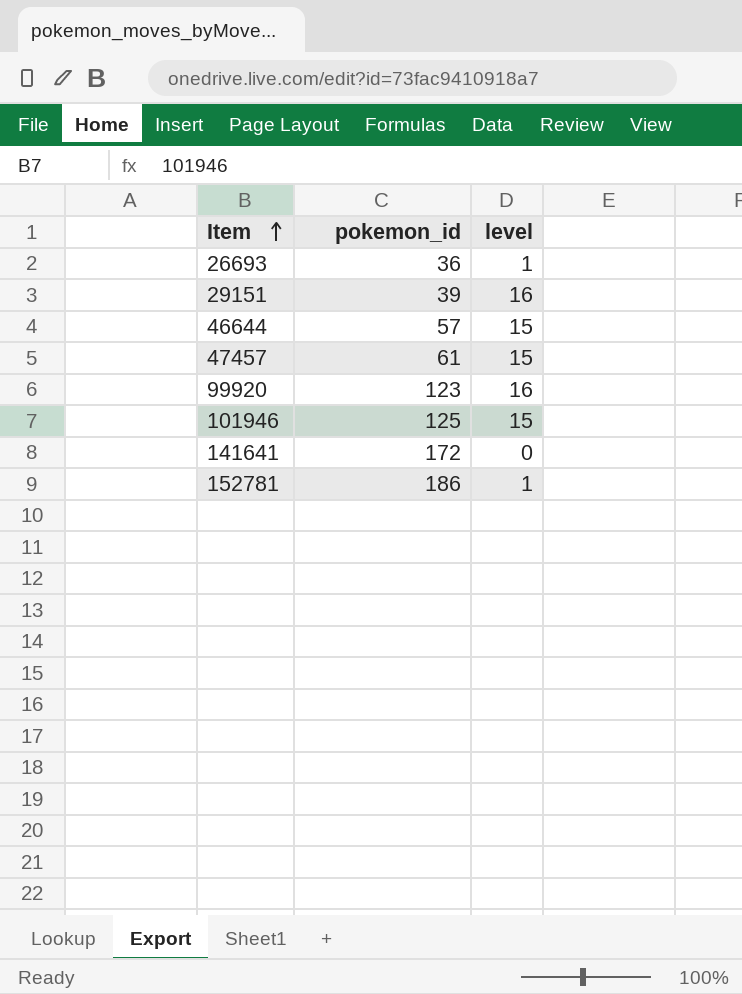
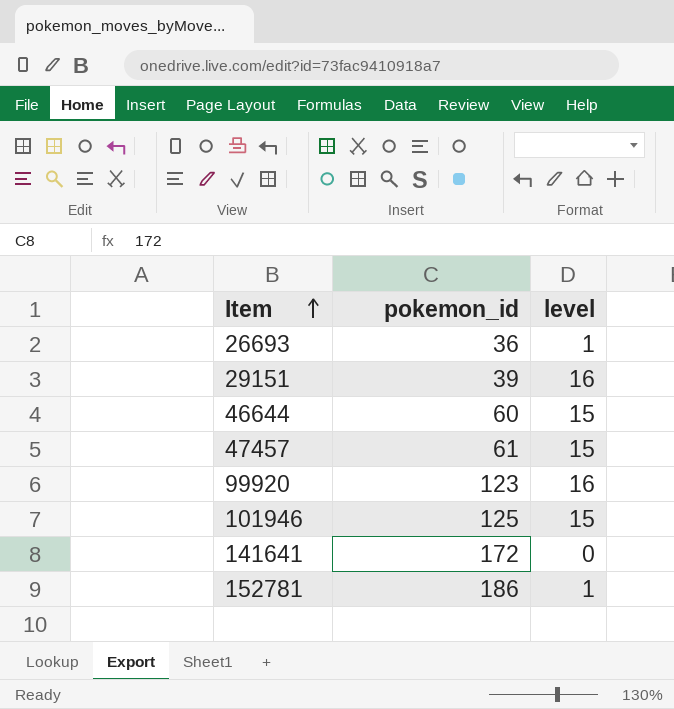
46644 | pokemon_id: 57 -> 60

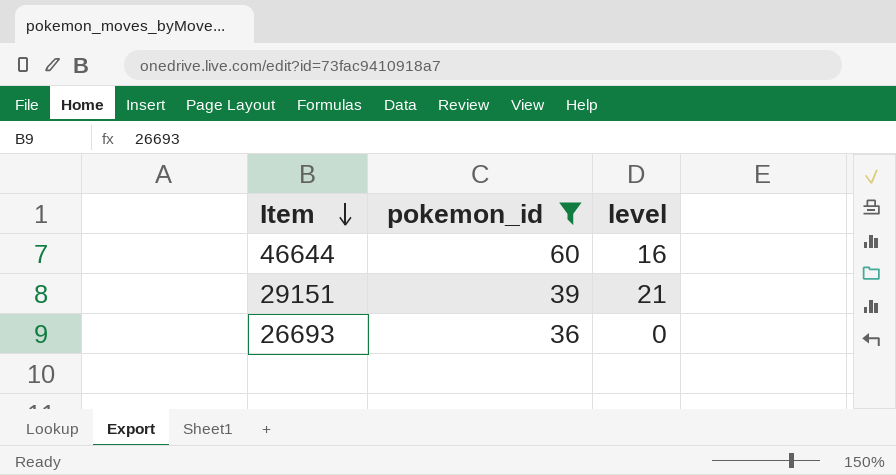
filter: none -> pokemon_id <= 60
row order: Item ascending -> Item descending
46644 | level: 15 -> 16
29151 | level: 16 -> 21
26693 | level: 1 -> 0

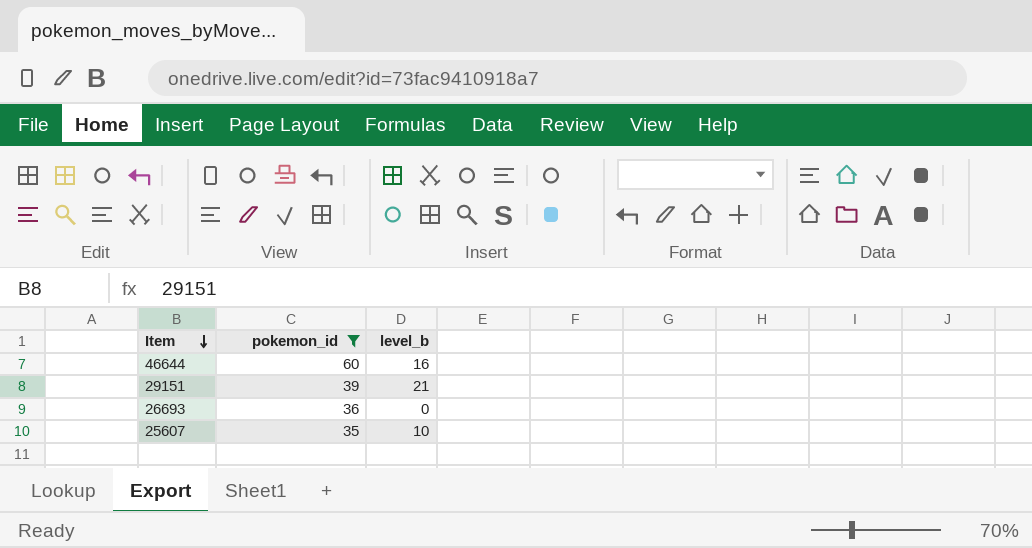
column name: level -> level_b
row 25607: none -> 35 | 10

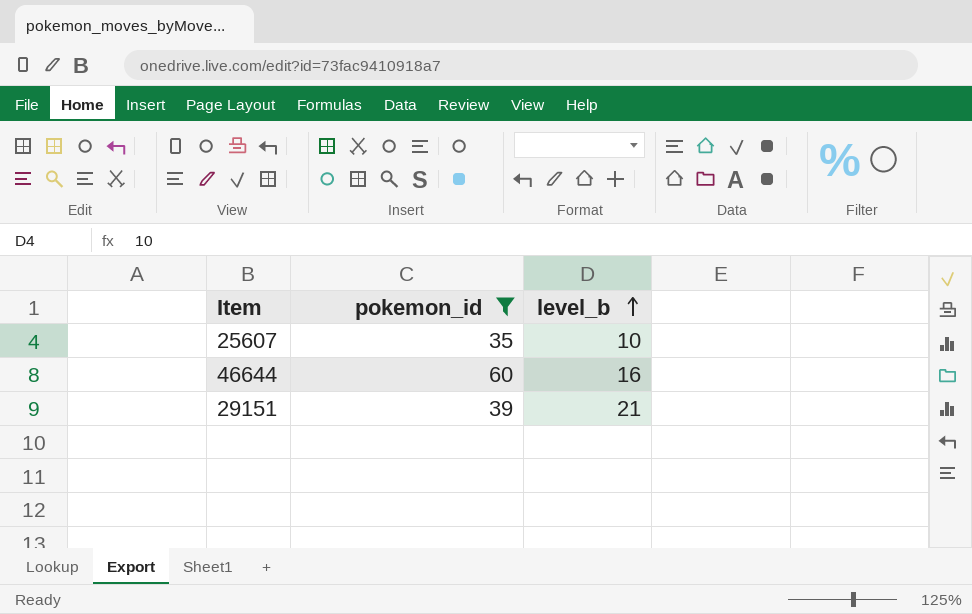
row order: Item descending -> level_b ascending
row 26693: 36 | 0 -> none

